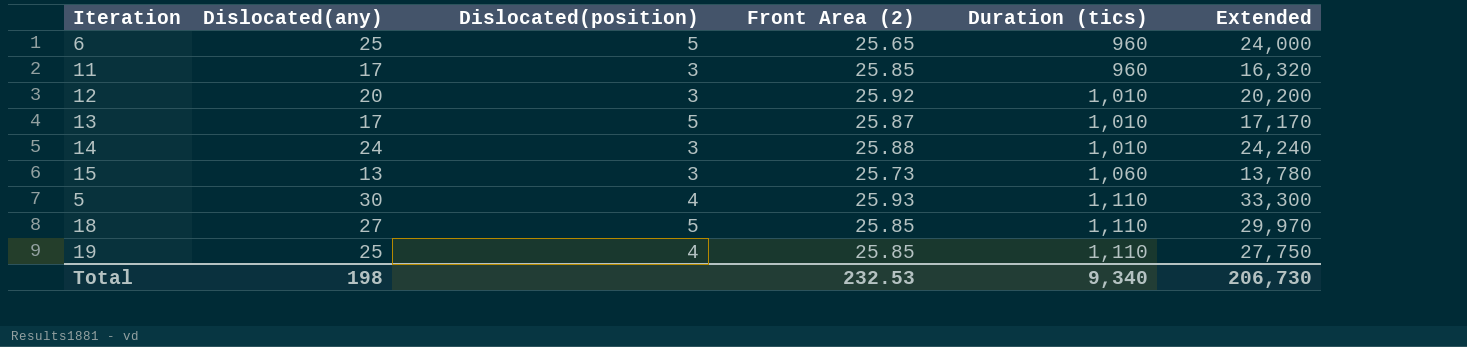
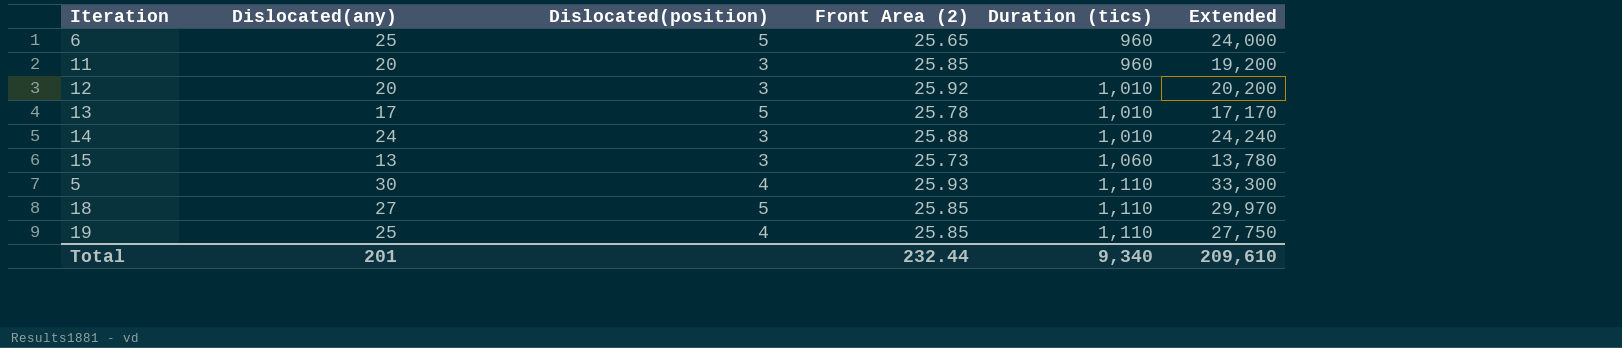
11 | Dislocated(any): 17 -> 20
11 | Extended: 16,320 -> 19,200
13 | Front Area (2): 25.87 -> 25.78
Total | Dislocated(any): 198 -> 201
Total | Front Area (2): 232.53 -> 232.44
Total | Extended: 206,730 -> 209,610

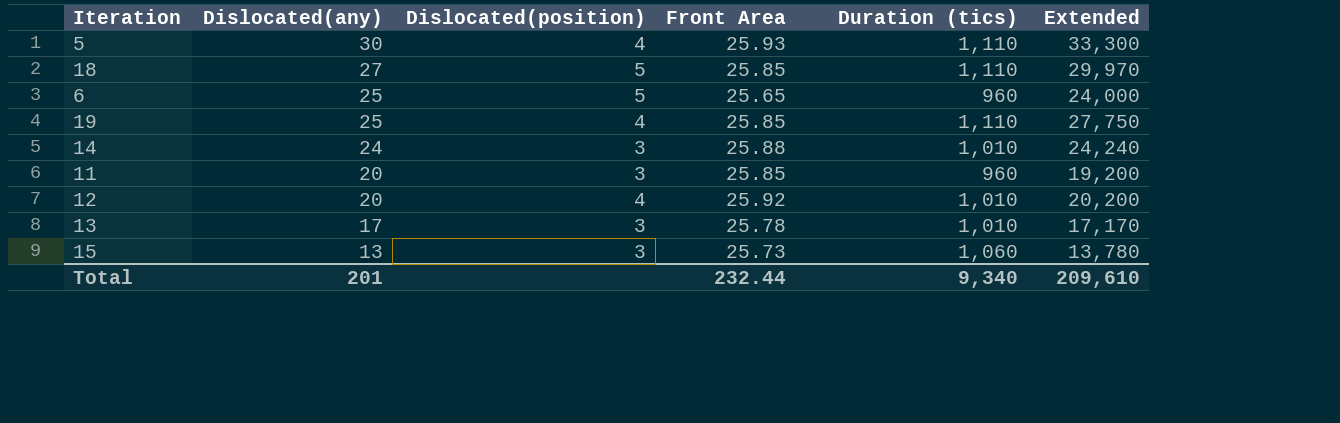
row order: Duration (tics) ascending -> Dislocated(any) descending
column name: Front Area (2) -> Front Area
12 | Dislocated(position): 3 -> 4
13 | Dislocated(position): 5 -> 3

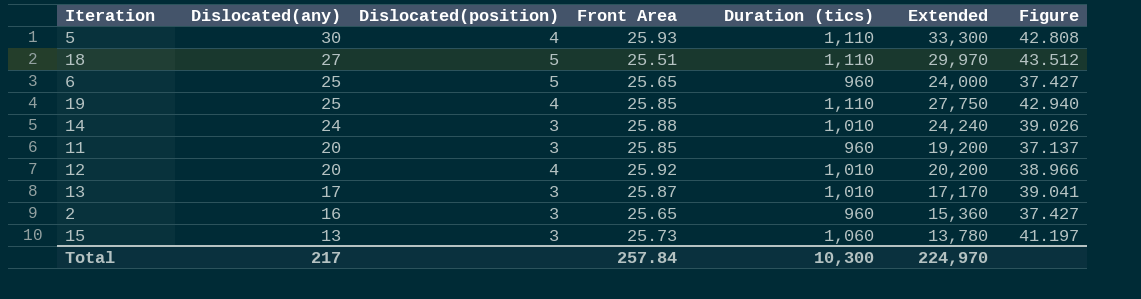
column Figure | formula: none -> [Duration (tics)] / [Front Area]
18 | Front Area: 25.85 -> 25.51
13 | Front Area: 25.78 -> 25.87
row 2: none -> 16 | 3 | 25.65 | 960 | 15,360 | 37.427
Total | Dislocated(any): 201 -> 217
Total | Front Area: 232.44 -> 257.84
Total | Duration (tics): 9,340 -> 10,300
Total | Extended: 209,610 -> 224,970

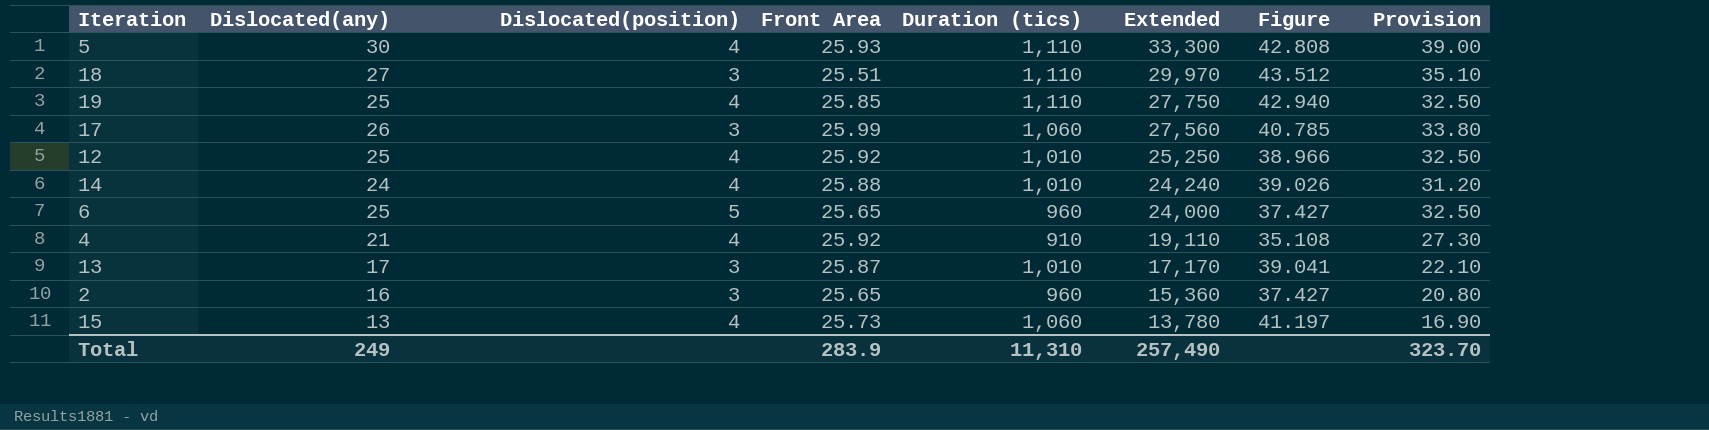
row order: Dislocated(any) descending -> Extended descending
column Provision | formula: none -> [Dislocated(any)] * 1.3
row 11: 20 | 3 | 25.85 | 960 | 19,200 | 37.137 -> none
18 | Dislocated(position): 5 -> 3
row 17: none -> 26 | 3 | 25.99 | 1,060 | 27,560 | 40.785 | 33.80
12 | Dislocated(any): 20 -> 25
12 | Extended: 20,200 -> 25,250
14 | Dislocated(position): 3 -> 4
row 4: none -> 21 | 4 | 25.92 | 910 | 19,110 | 35.108 | 27.30
15 | Dislocated(position): 3 -> 4
Total | Dislocated(any): 217 -> 249
Total | Front Area: 257.84 -> 283.9
Total | Duration (tics): 10,300 -> 11,310
Total | Extended: 224,970 -> 257,490

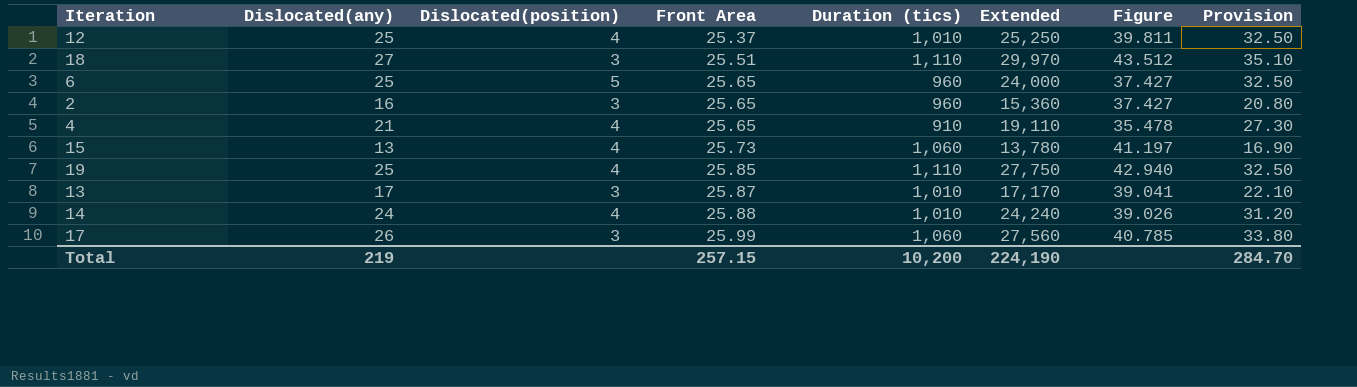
row order: Extended descending -> Front Area ascending
row 5: 30 | 4 | 25.93 | 1,110 | 33,300 | 42.808 | 39.00 -> none
12 | Front Area: 25.92 -> 25.37
12 | Figure: 38.966 -> 39.811
4 | Front Area: 25.92 -> 25.65
4 | Figure: 35.108 -> 35.478
Total | Dislocated(any): 249 -> 219
Total | Front Area: 283.9 -> 257.15
Total | Duration (tics): 11,310 -> 10,200
Total | Extended: 257,490 -> 224,190
Total | Provision: 323.70 -> 284.70

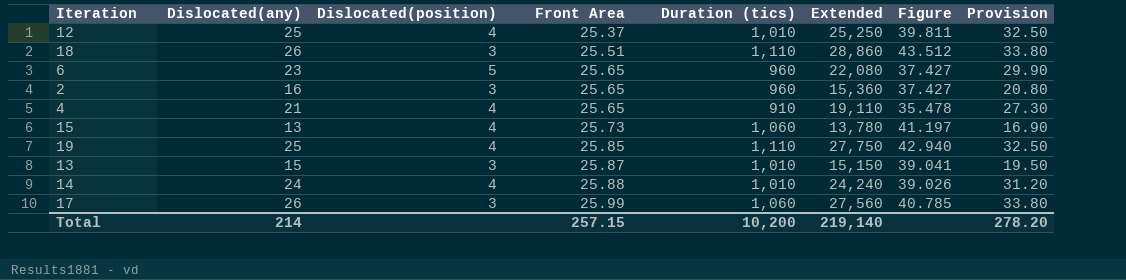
18 | Dislocated(any): 27 -> 26
18 | Extended: 29,970 -> 28,860
18 | Provision: 35.10 -> 33.80
6 | Dislocated(any): 25 -> 23
6 | Extended: 24,000 -> 22,080
6 | Provision: 32.50 -> 29.90
13 | Dislocated(any): 17 -> 15
13 | Extended: 17,170 -> 15,150
13 | Provision: 22.10 -> 19.50
Total | Dislocated(any): 219 -> 214
Total | Extended: 224,190 -> 219,140
Total | Provision: 284.70 -> 278.20

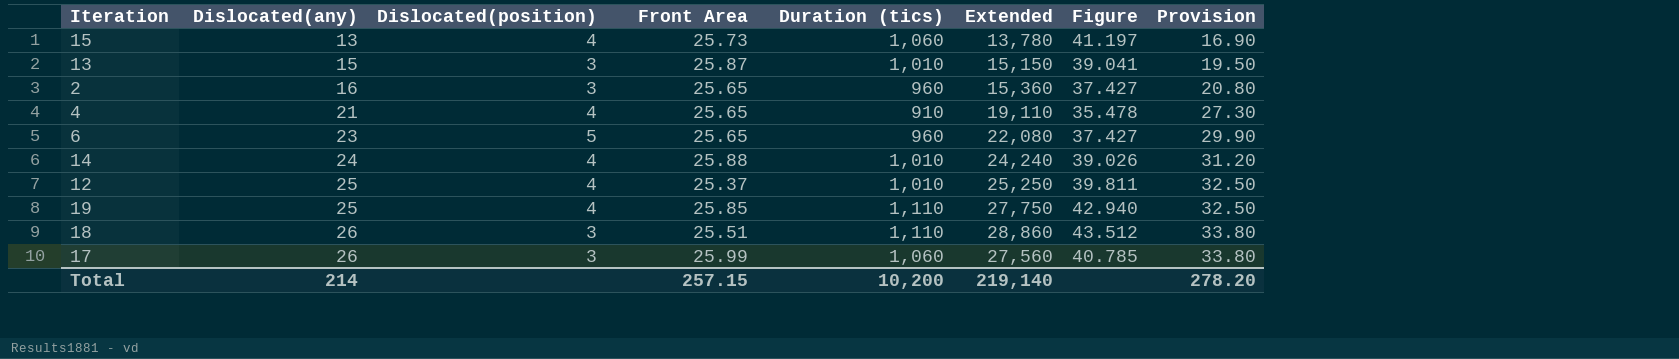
row order: Front Area ascending -> Dislocated(any) ascending

